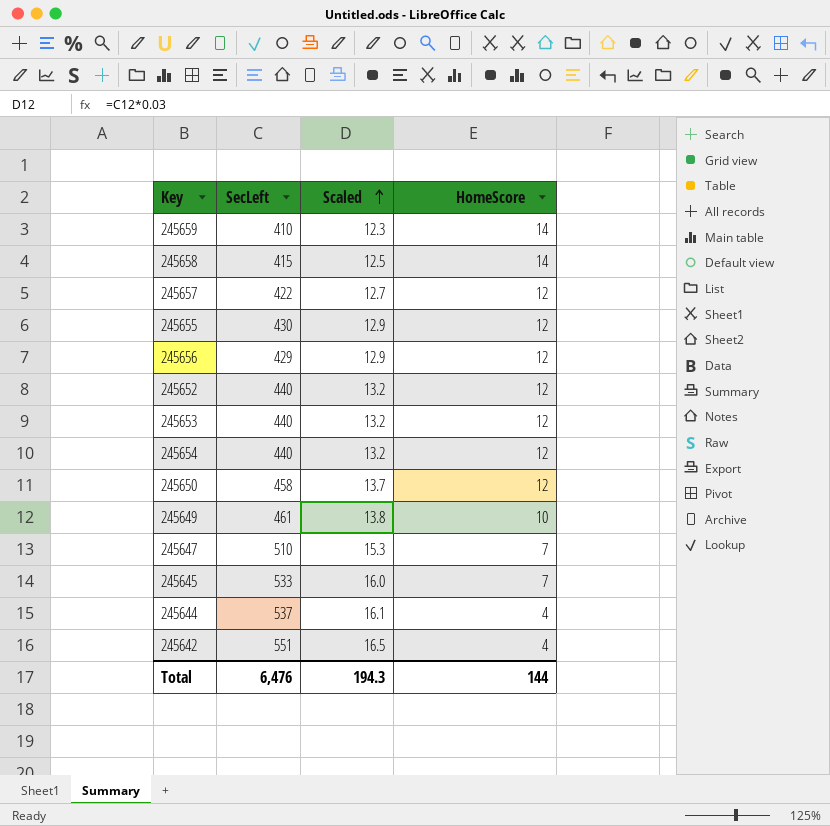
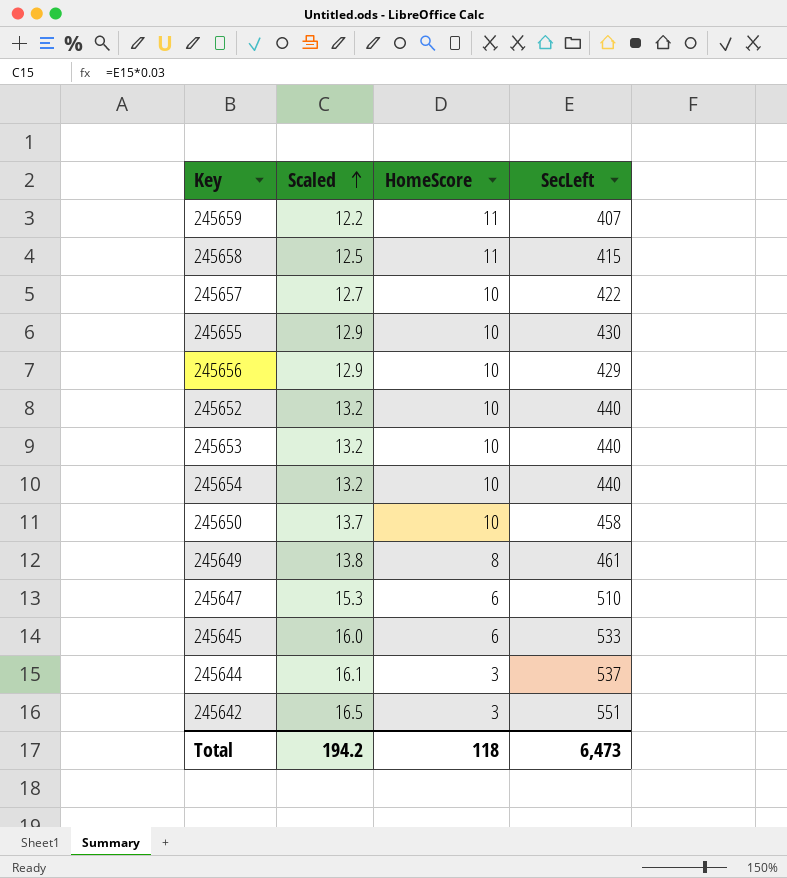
column SecLeft | position: 2 -> 4
245659 | Scaled: 12.3 -> 12.2
245659 | HomeScore: 14 -> 11
245659 | SecLeft: 410 -> 407
245658 | HomeScore: 14 -> 11
245657 | HomeScore: 12 -> 10
245655 | HomeScore: 12 -> 10
245656 | HomeScore: 12 -> 10
245652 | HomeScore: 12 -> 10
245653 | HomeScore: 12 -> 10
245654 | HomeScore: 12 -> 10
245650 | HomeScore: 12 -> 10
245649 | HomeScore: 10 -> 8
245647 | HomeScore: 7 -> 6
245645 | HomeScore: 7 -> 6
245644 | HomeScore: 4 -> 3
245642 | HomeScore: 4 -> 3
Total | Scaled: 194.3 -> 194.2
Total | HomeScore: 144 -> 118
Total | SecLeft: 6,476 -> 6,473

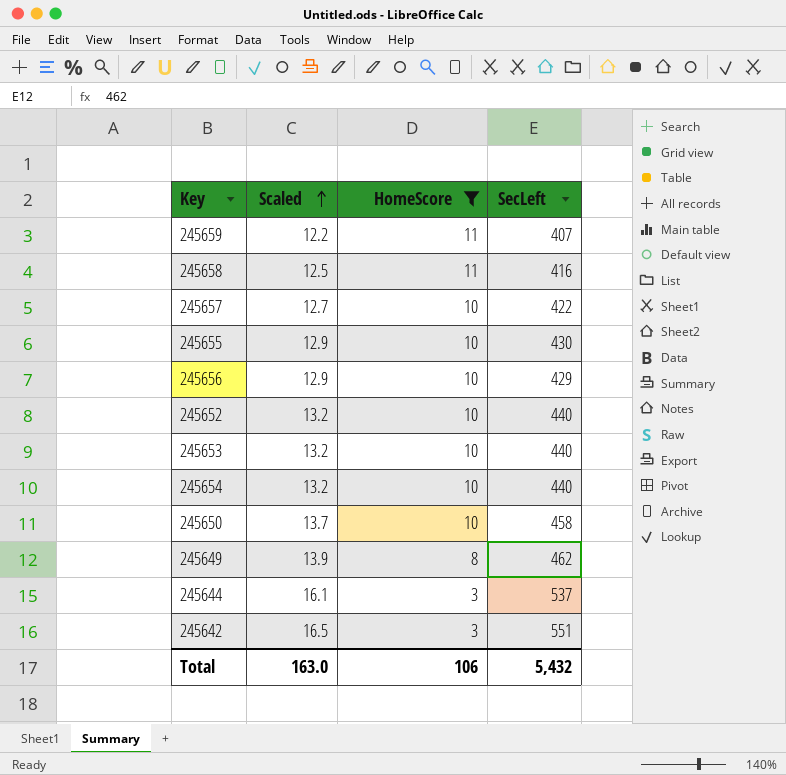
filter: none -> HomeScore != 6
245658 | SecLeft: 415 -> 416
245649 | Scaled: 13.8 -> 13.9
245649 | SecLeft: 461 -> 462
Total | Scaled: 194.2 -> 163.0
Total | HomeScore: 118 -> 106
Total | SecLeft: 6,473 -> 5,432

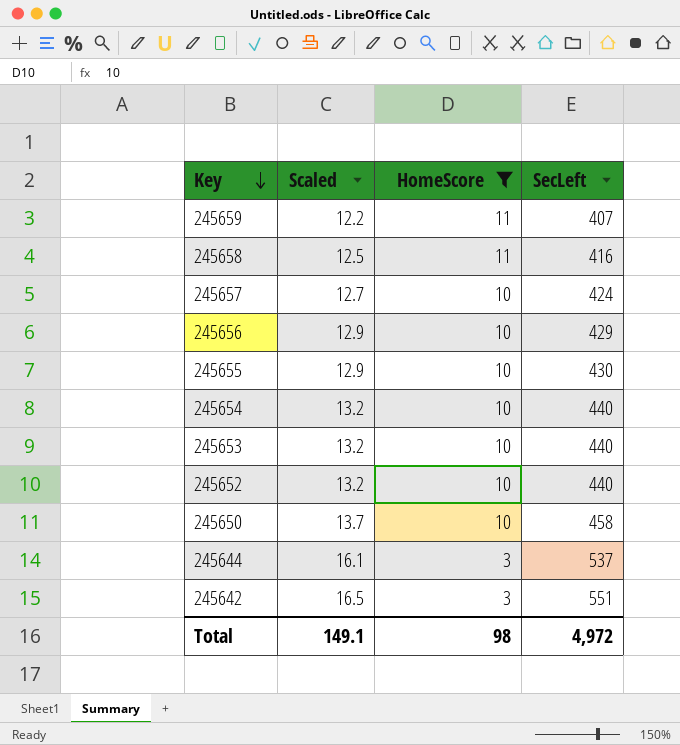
row order: Scaled ascending -> Key descending
row 245649: 13.9 | 8 | 462 -> none
245657 | SecLeft: 422 -> 424
Total | Scaled: 163.0 -> 149.1
Total | HomeScore: 106 -> 98
Total | SecLeft: 5,432 -> 4,972

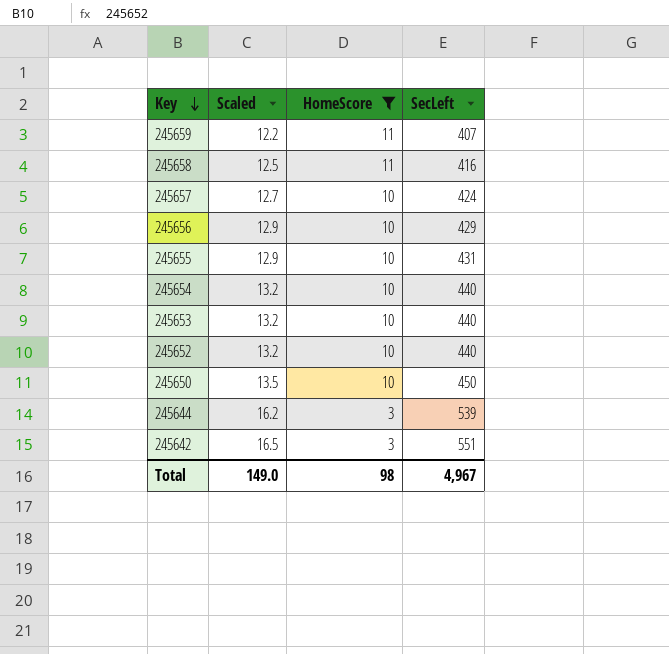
245655 | SecLeft: 430 -> 431
245650 | Scaled: 13.7 -> 13.5
245650 | SecLeft: 458 -> 450
245644 | Scaled: 16.1 -> 16.2
245644 | SecLeft: 537 -> 539
Total | Scaled: 149.1 -> 149.0
Total | SecLeft: 4,972 -> 4,967

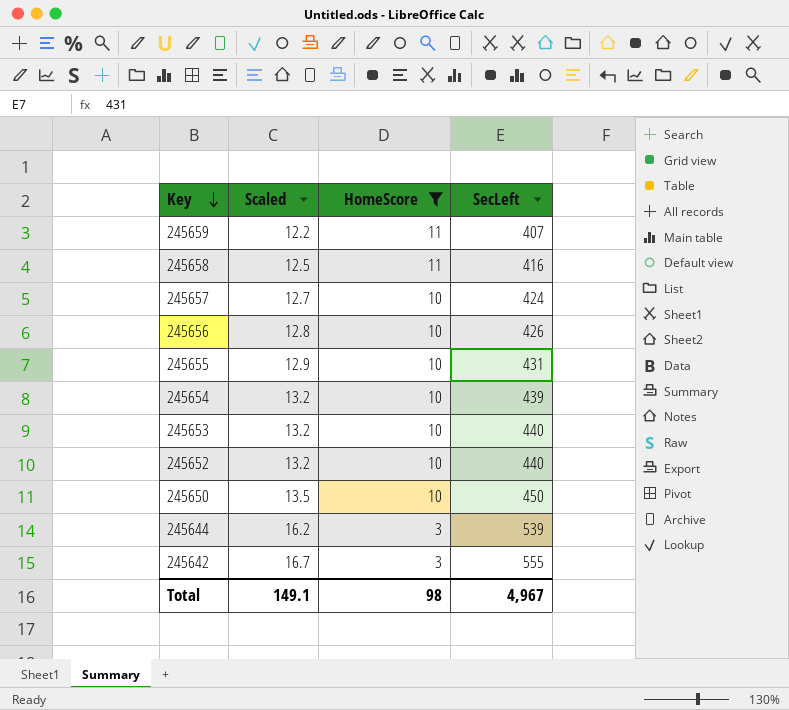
245656 | Scaled: 12.9 -> 12.8
245656 | SecLeft: 429 -> 426
245654 | SecLeft: 440 -> 439
245642 | Scaled: 16.5 -> 16.7
245642 | SecLeft: 551 -> 555
Total | Scaled: 149.0 -> 149.1

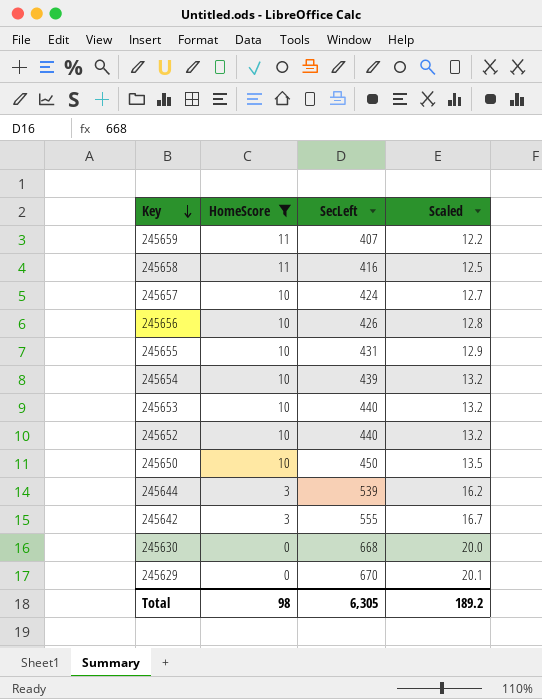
column Scaled | position: 2 -> 4
row 245630: none -> 0 | 668 | 20.0
row 245629: none -> 0 | 670 | 20.1
Total | SecLeft: 4,967 -> 6,305
Total | Scaled: 149.1 -> 189.2

